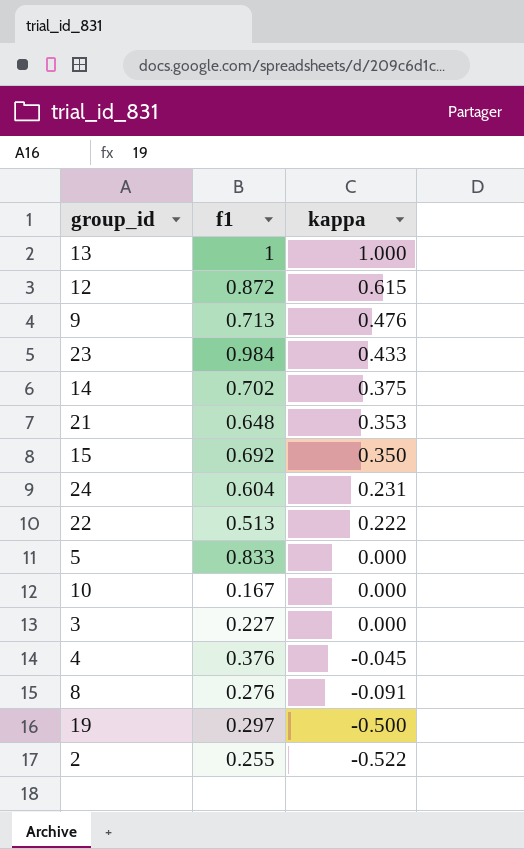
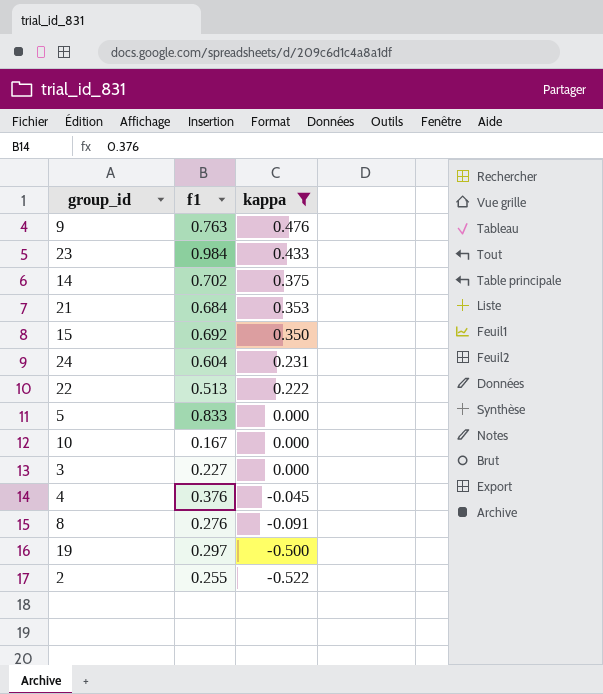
filter: none -> kappa <= 0.476
9 | f1: 0.713 -> 0.763
21 | f1: 0.648 -> 0.684

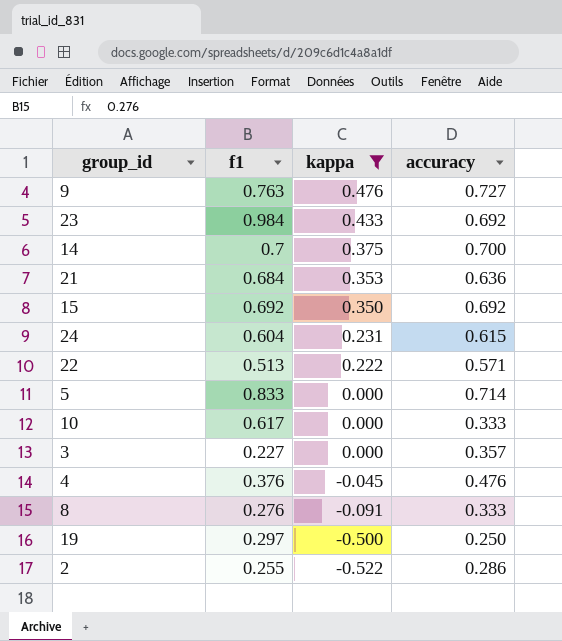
column accuracy | position: none -> 4
14 | f1: 0.702 -> 0.7
10 | f1: 0.167 -> 0.617

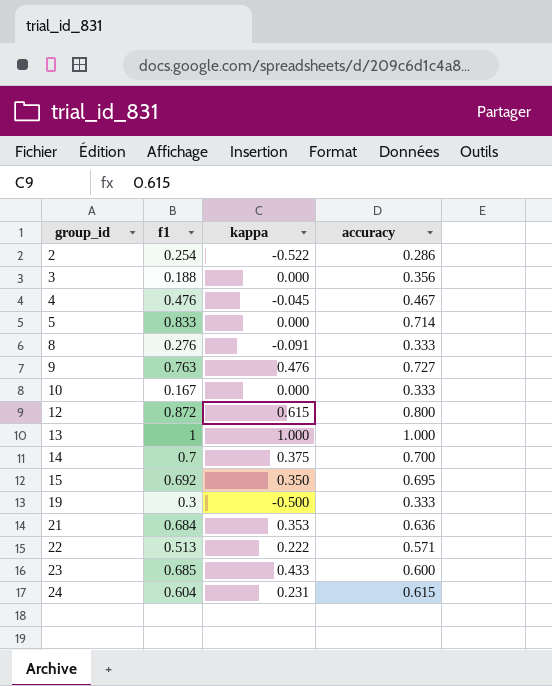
filter: kappa <= 0.476 -> none
row order: kappa descending -> group_id ascending
2 | f1: 0.255 -> 0.254
3 | f1: 0.227 -> 0.188
3 | accuracy: 0.357 -> 0.356
4 | f1: 0.376 -> 0.476
4 | accuracy: 0.476 -> 0.467
10 | f1: 0.617 -> 0.167
15 | accuracy: 0.692 -> 0.695
19 | f1: 0.297 -> 0.3
19 | accuracy: 0.250 -> 0.333
23 | f1: 0.984 -> 0.685
23 | accuracy: 0.692 -> 0.600

